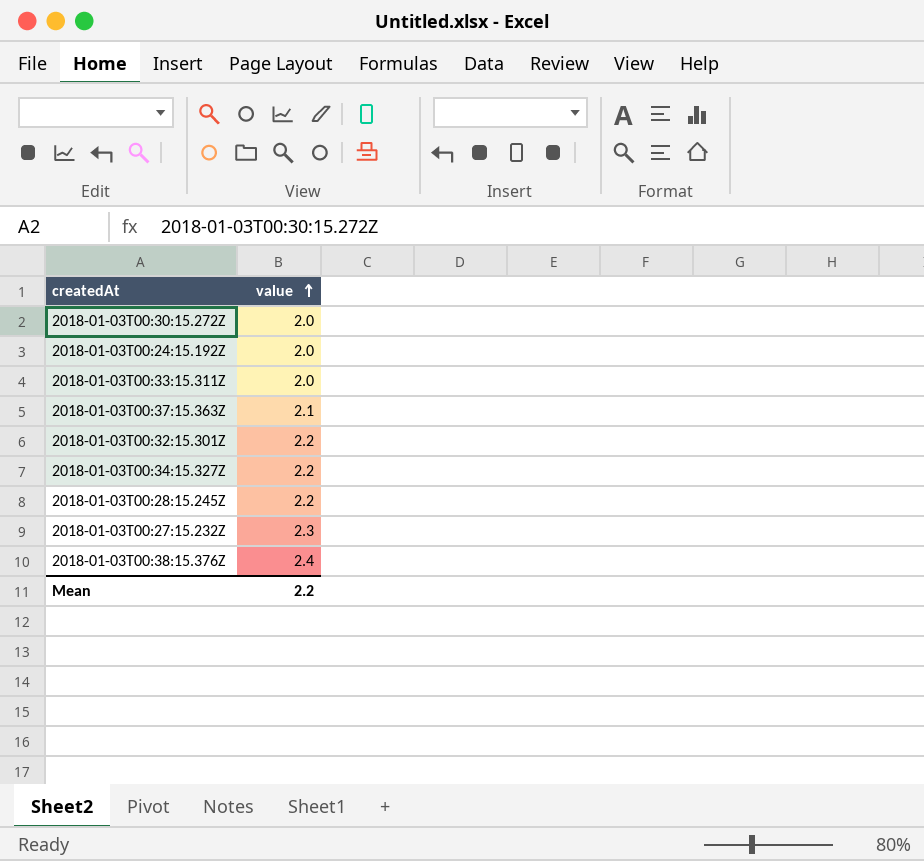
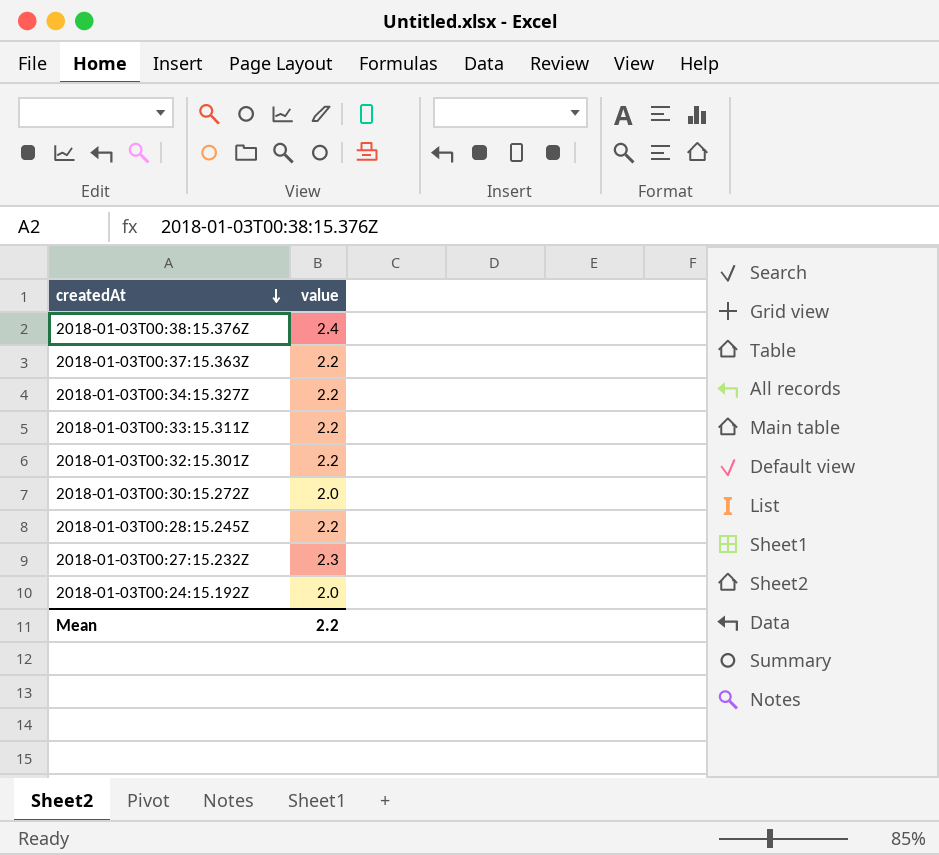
row order: value ascending -> createdAt descending
2018-01-03T00:37:15.363Z | value: 2.1 -> 2.2
2018-01-03T00:33:15.311Z | value: 2.0 -> 2.2

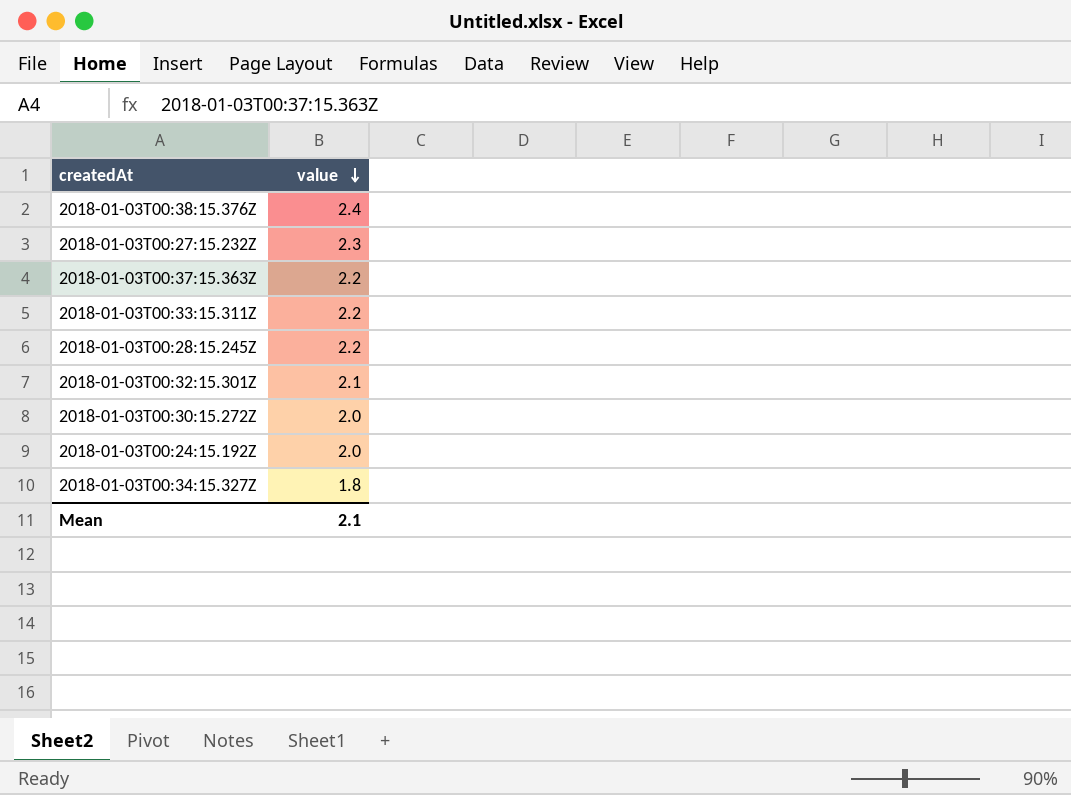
row order: createdAt descending -> value descending
2018-01-03T00:32:15.301Z | value: 2.2 -> 2.1
2018-01-03T00:34:15.327Z | value: 2.2 -> 1.8
Mean | value: 2.2 -> 2.1

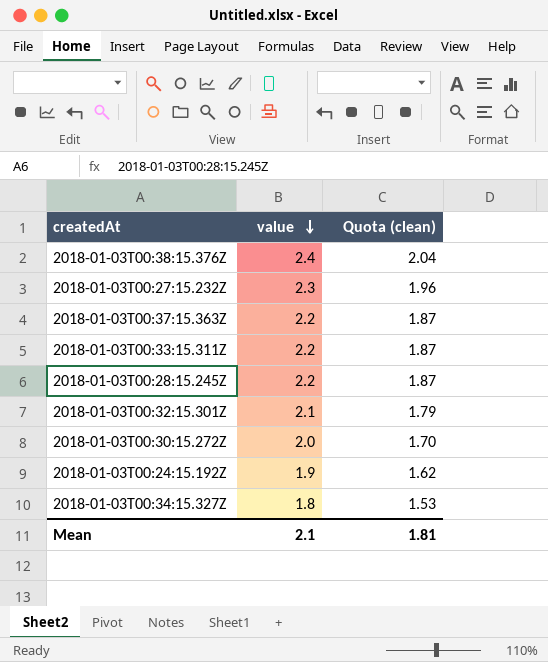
column Quota (clean) | formula: none -> [value] * 0.85
2018-01-03T00:24:15.192Z | value: 2.0 -> 1.9

